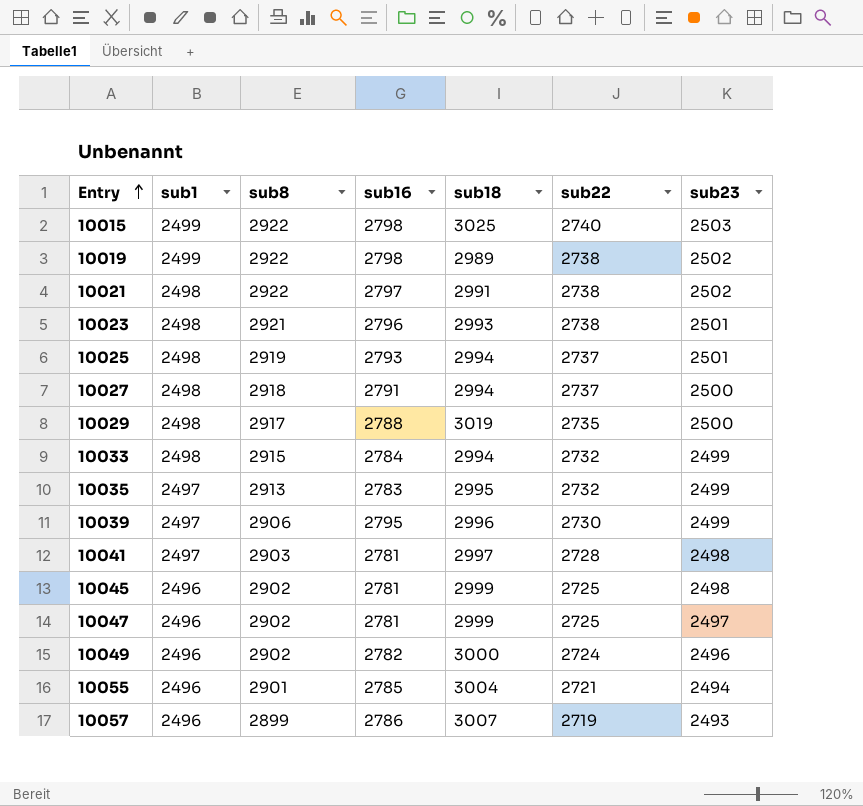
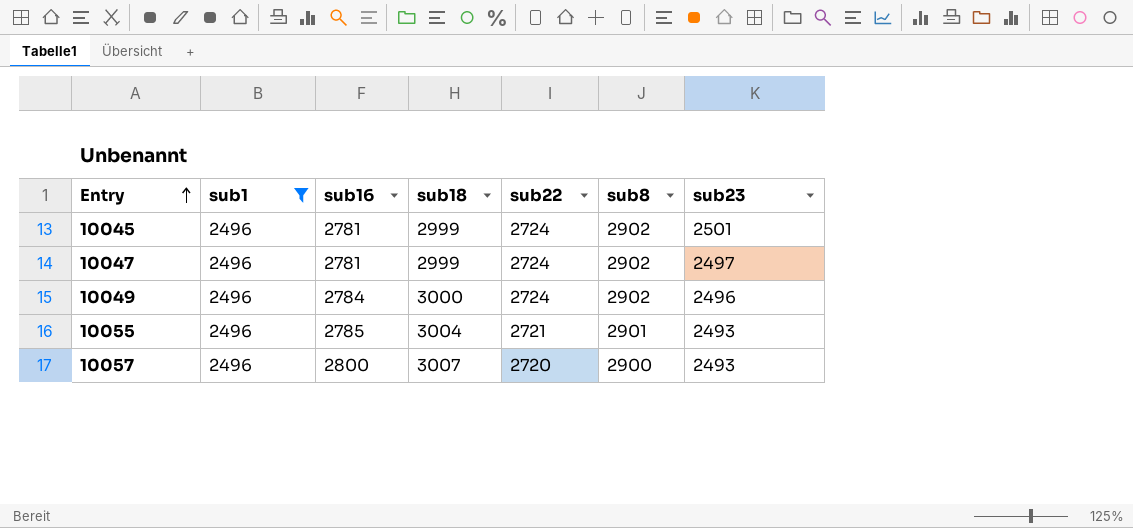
filter: none -> sub1 = 2496
column sub8 | position: 3 -> 6
10045 | sub22: 2725 -> 2724
10045 | sub23: 2498 -> 2501
10047 | sub22: 2725 -> 2724
10049 | sub16: 2782 -> 2784
10055 | sub23: 2494 -> 2493
10057 | sub16: 2786 -> 2800
10057 | sub22: 2719 -> 2720
10057 | sub8: 2899 -> 2900

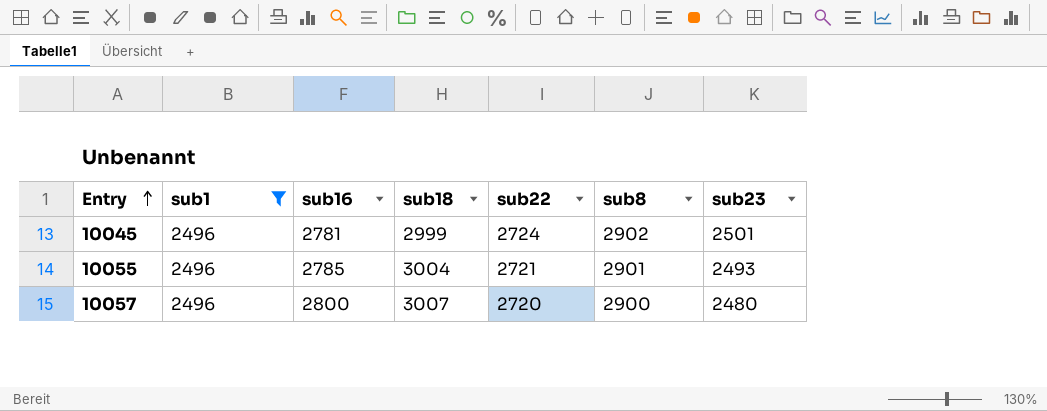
row 10047: 2496 | 2781 | 2999 | 2724 | 2902 | 2497 -> none
row 10049: 2496 | 2784 | 3000 | 2724 | 2902 | 2496 -> none
10057 | sub23: 2493 -> 2480

